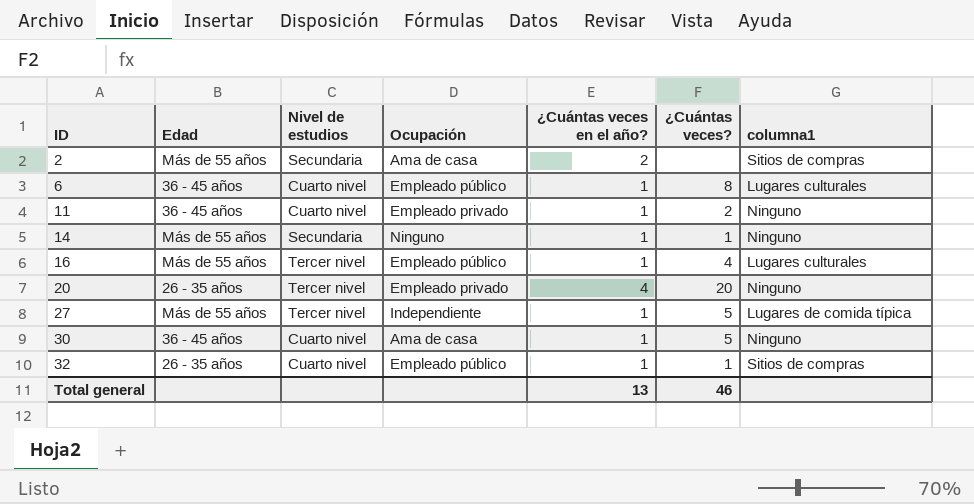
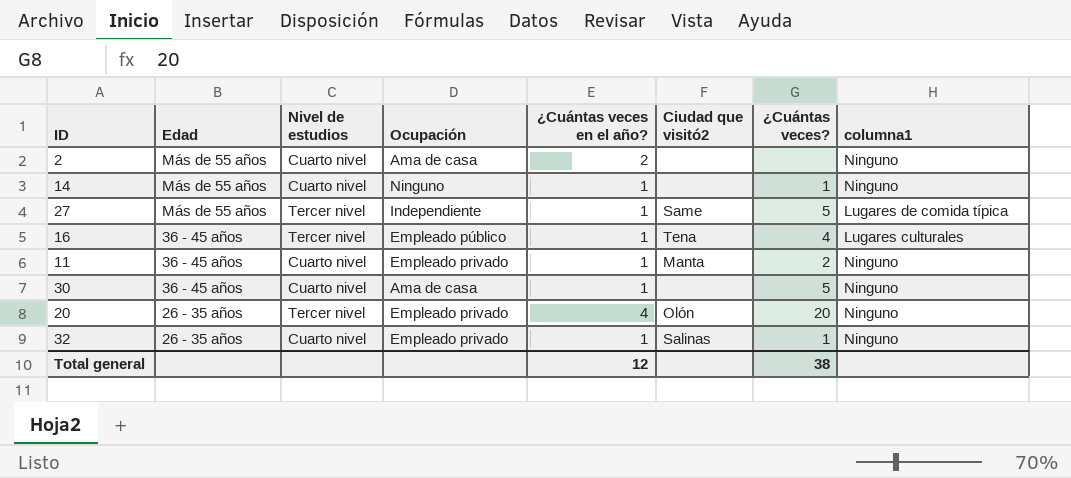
row order: ID ascending -> Edad descending
column Ciudad que visitó2 | position: none -> 6
row 6: 36 - 45 años | Cuarto nivel | Empleado público | 1 | 8 | Lugares culturales -> none
2 | Nivel de estudios: Secundaria -> Cuarto nivel
2 | columna1: Sitios de compras -> Ninguno
14 | Nivel de estudios: Secundaria -> Cuarto nivel
16 | Edad: Más de 55 años -> 36 - 45 años
32 | Ocupación: Empleado público -> Empleado privado
32 | columna1: Sitios de compras -> Ninguno
Total general | ¿Cuántas veces en el año?: 13 -> 12
Total general | ¿Cuántas veces?: 46 -> 38

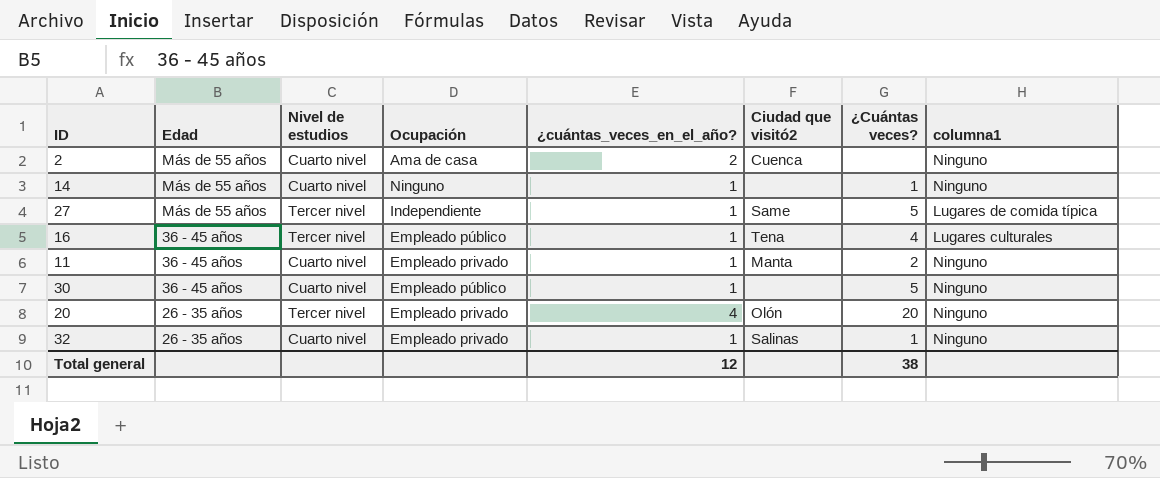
column name: ¿Cuántas veces en el año? -> ¿cuántas_veces_en_el_año?
2 | Ciudad que visitó2: none -> Cuenca
30 | Ocupación: Ama de casa -> Empleado público

